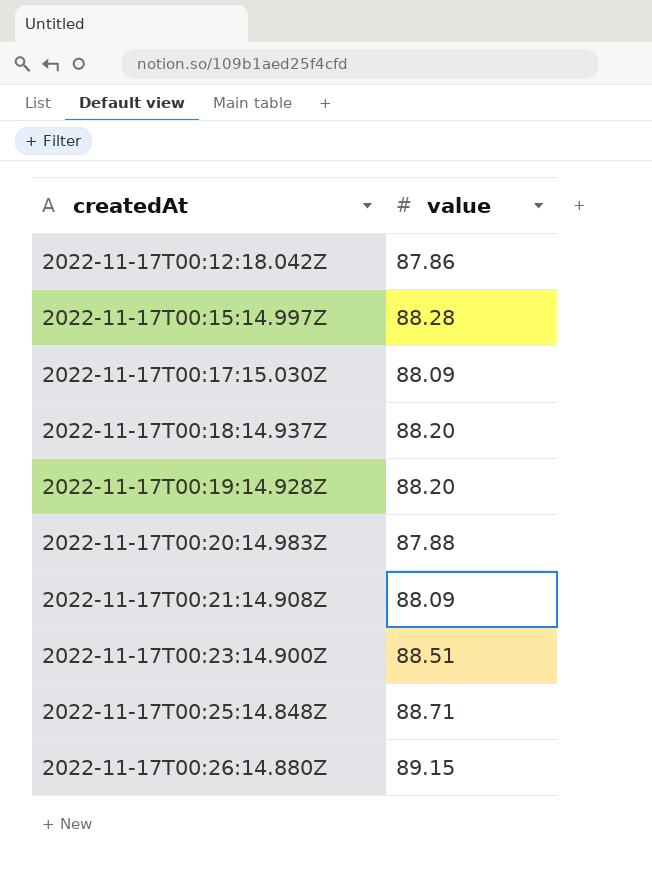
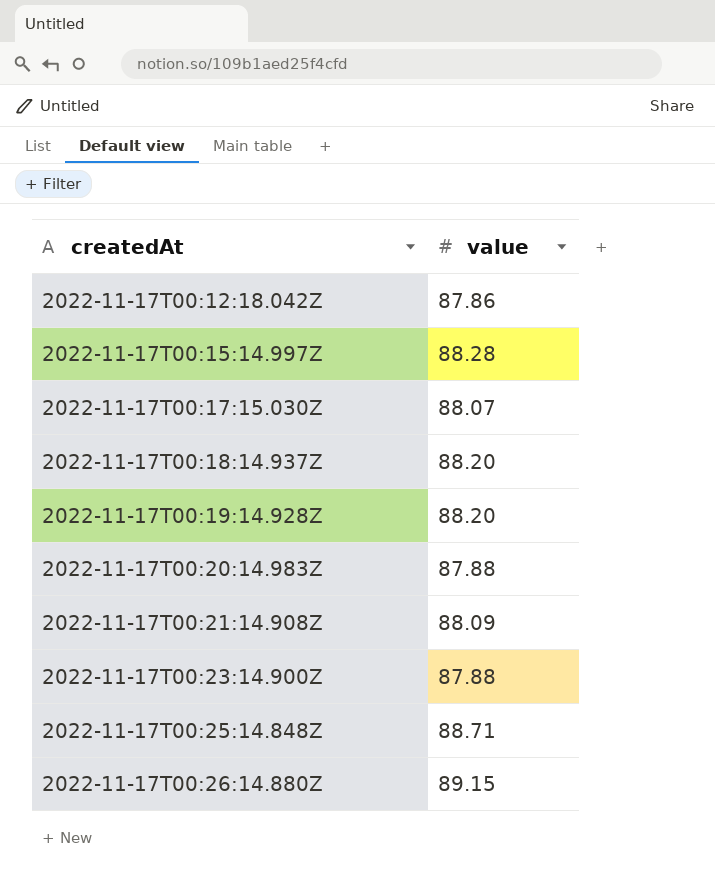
2022-11-17T00:17:15.030Z | value: 88.09 -> 88.07
2022-11-17T00:23:14.900Z | value: 88.51 -> 87.88

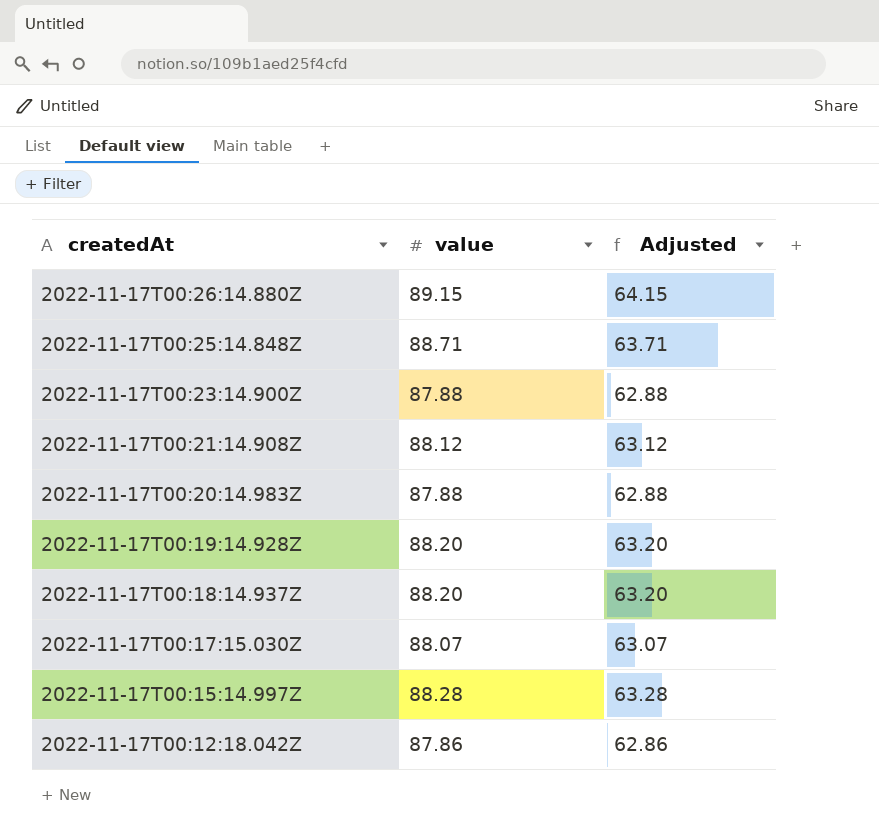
row order: createdAt ascending -> createdAt descending
column Adjusted | formula: none -> [value] - 25
2022-11-17T00:21:14.908Z | value: 88.09 -> 88.12

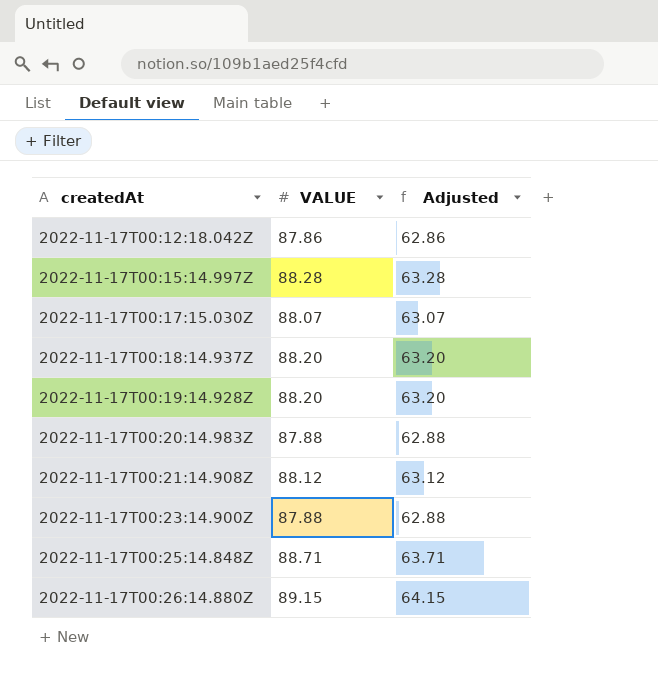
row order: createdAt descending -> createdAt ascending
column name: value -> VALUE

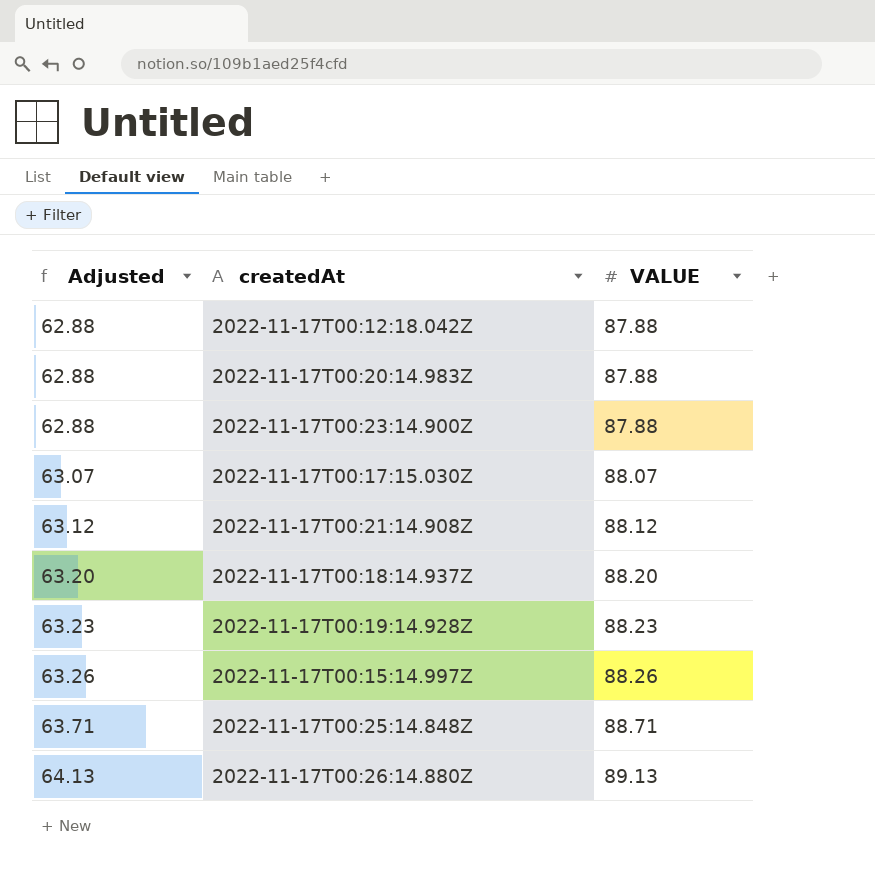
row order: createdAt ascending -> Adjusted ascending
column Adjusted | position: 3 -> 1
2022-11-17T00:12:18.042Z | Adjusted: 62.86 -> 62.88
2022-11-17T00:12:18.042Z | VALUE: 87.86 -> 87.88
2022-11-17T00:19:14.928Z | Adjusted: 63.20 -> 63.23
2022-11-17T00:19:14.928Z | VALUE: 88.20 -> 88.23
2022-11-17T00:15:14.997Z | Adjusted: 63.28 -> 63.26
2022-11-17T00:15:14.997Z | VALUE: 88.28 -> 88.26
2022-11-17T00:26:14.880Z | Adjusted: 64.15 -> 64.13
2022-11-17T00:26:14.880Z | VALUE: 89.15 -> 89.13

